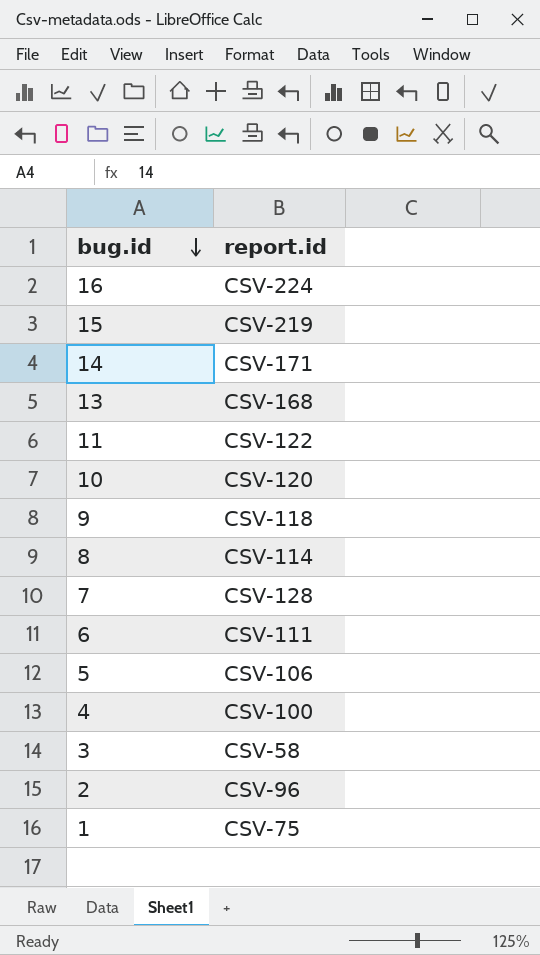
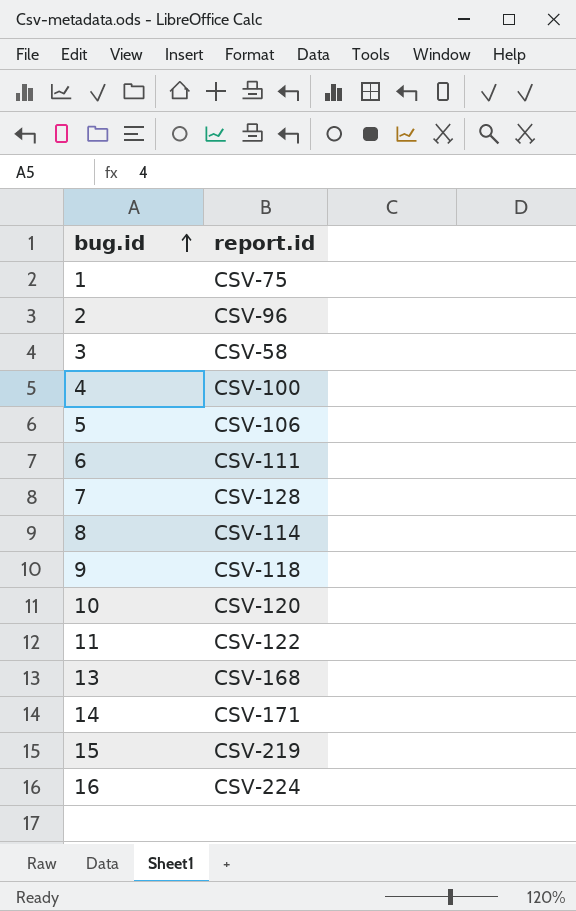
row order: bug.id descending -> bug.id ascending

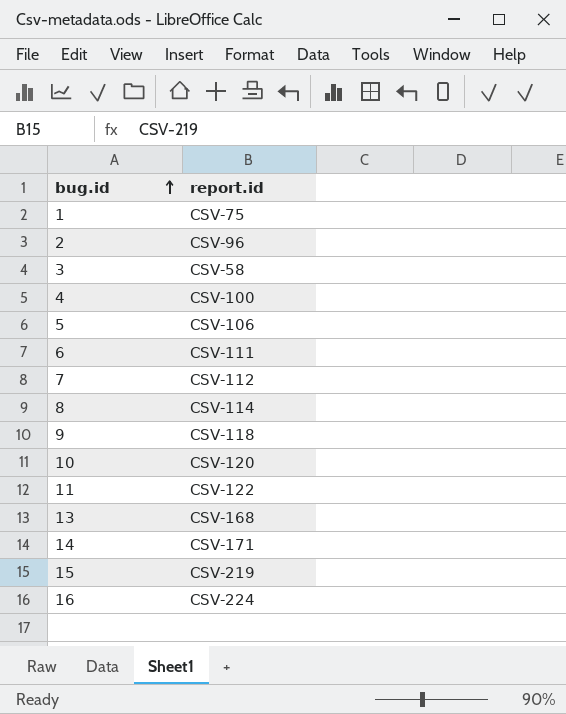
7 | report.id: CSV-128 -> CSV-112

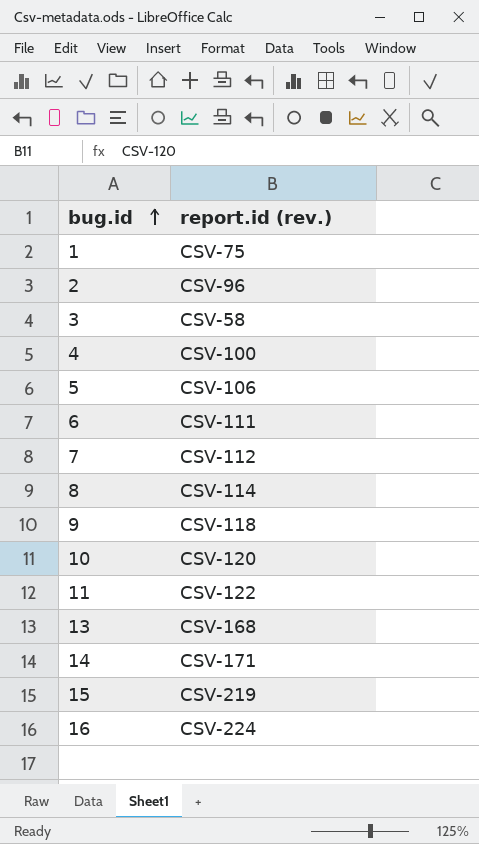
column name: report.id -> report.id (rev.)

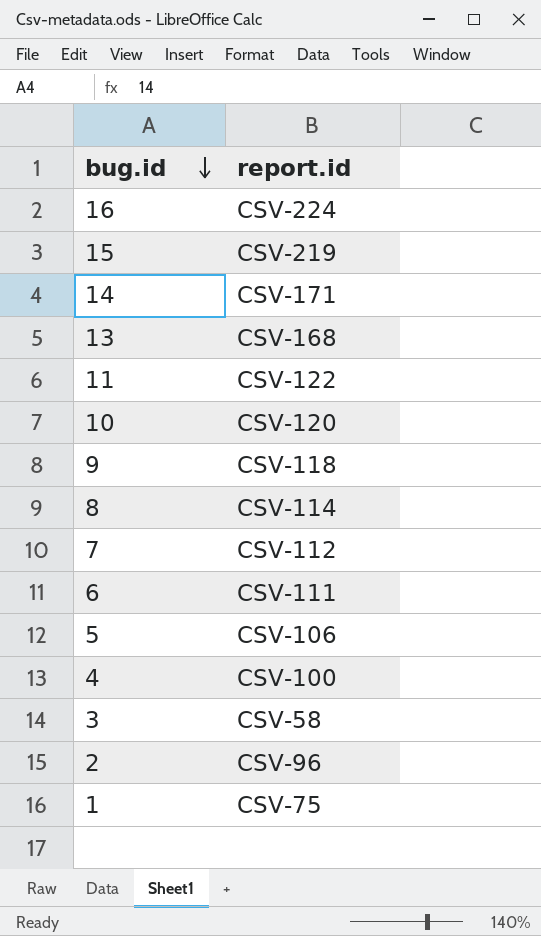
row order: bug.id ascending -> bug.id descending
column name: report.id (rev.) -> report.id

